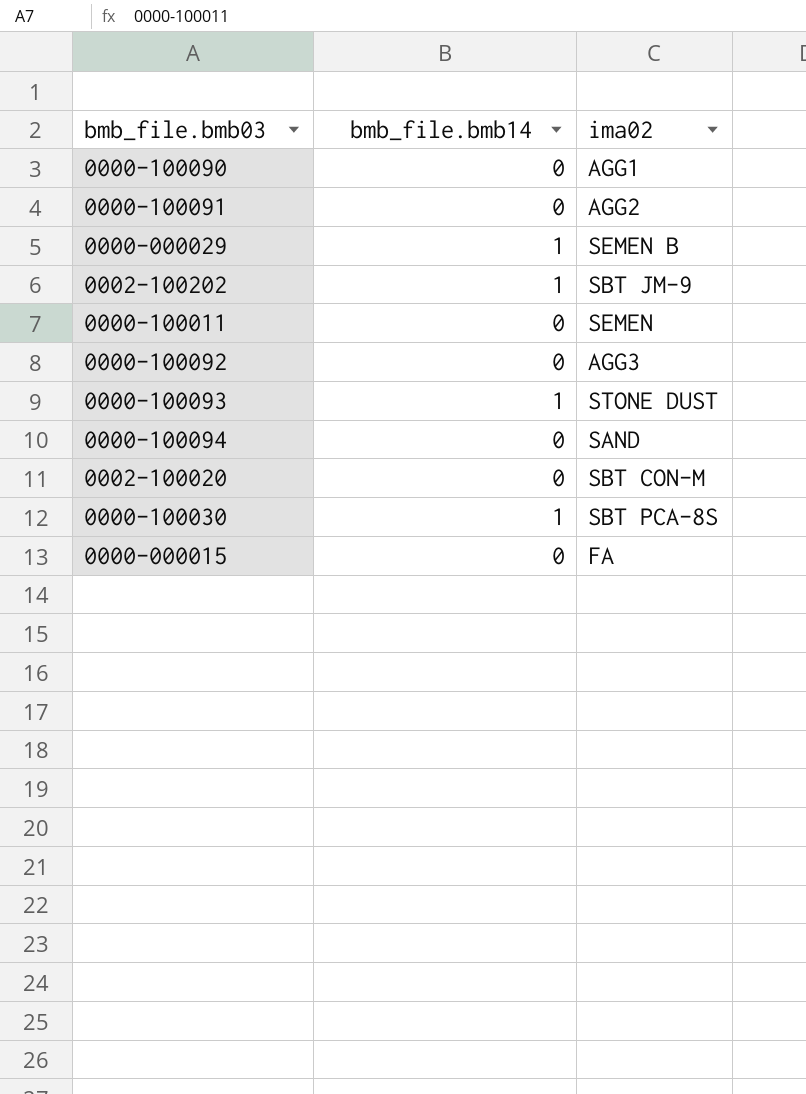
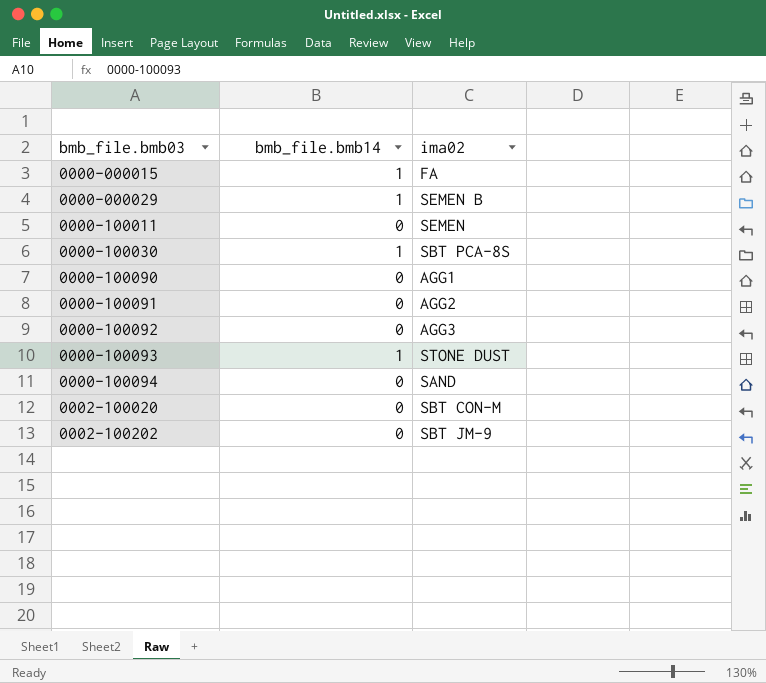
row order: none -> bmb_file.bmb03 ascending
0000-000015 | bmb_file.bmb14: 0 -> 1
0002-100202 | bmb_file.bmb14: 1 -> 0

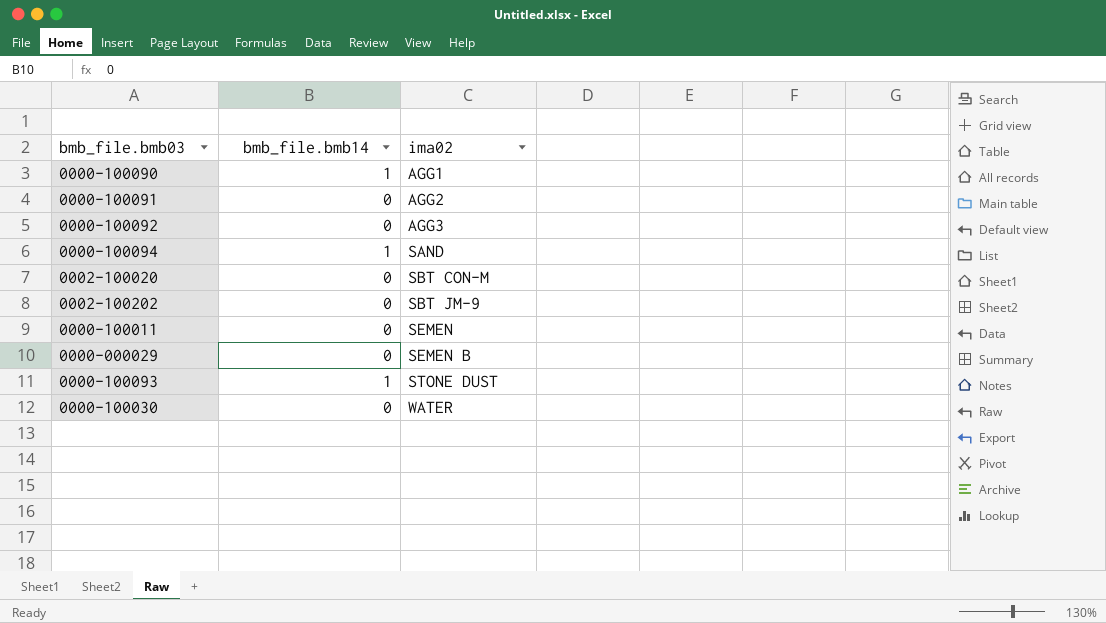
row order: bmb_file.bmb03 ascending -> ima02 ascending
row 0000-000015: 1 | FA -> none
0000-100090 | bmb_file.bmb14: 0 -> 1
0000-100094 | bmb_file.bmb14: 0 -> 1
0000-000029 | bmb_file.bmb14: 1 -> 0
0000-100030 | bmb_file.bmb14: 1 -> 0
0000-100030 | ima02: SBT PCA-8S -> WATER

